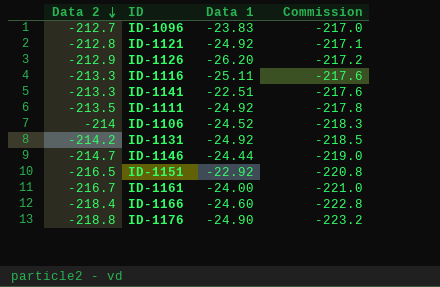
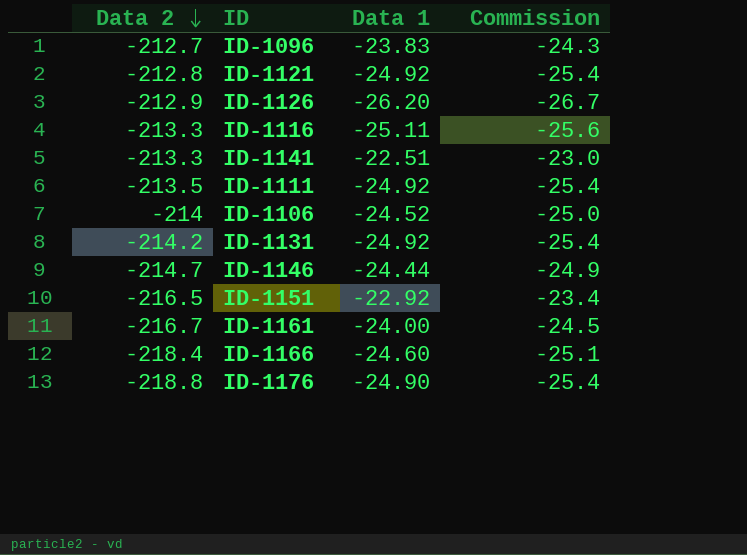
column Commission | formula: [Data 2] * 1.02 -> [Data 1] * 1.02

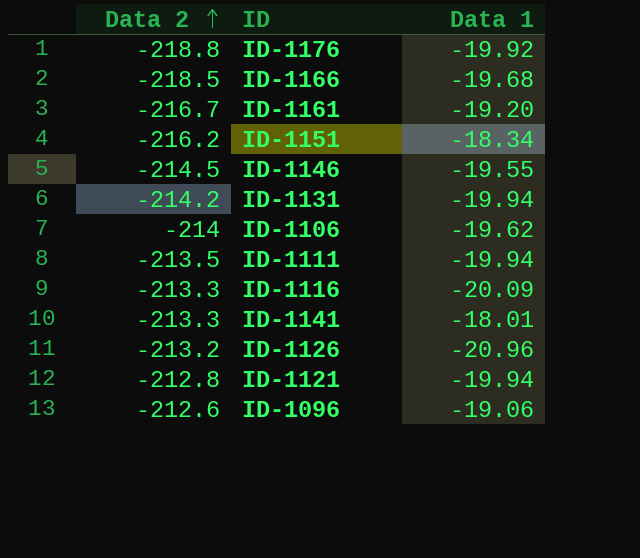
row order: Data 2 descending -> Data 2 ascending
column Commission | formula: [Data 1] * 1.02 -> none
ID-1176 | Data 1: -24.90 -> -19.92
ID-1166 | Data 2: -218.4 -> -218.5
ID-1166 | Data 1: -24.60 -> -19.68
ID-1161 | Data 1: -24.00 -> -19.20
ID-1151 | Data 2: -216.5 -> -216.2
ID-1151 | Data 1: -22.92 -> -18.34
ID-1146 | Data 2: -214.7 -> -214.5
ID-1146 | Data 1: -24.44 -> -19.55
ID-1131 | Data 1: -24.92 -> -19.94
ID-1106 | Data 1: -24.52 -> -19.62
ID-1111 | Data 1: -24.92 -> -19.94
ID-1116 | Data 1: -25.11 -> -20.09
ID-1141 | Data 1: -22.51 -> -18.01
ID-1126 | Data 2: -212.9 -> -213.2
ID-1126 | Data 1: -26.20 -> -20.96
ID-1121 | Data 1: -24.92 -> -19.94
ID-1096 | Data 2: -212.7 -> -212.6
ID-1096 | Data 1: -23.83 -> -19.06

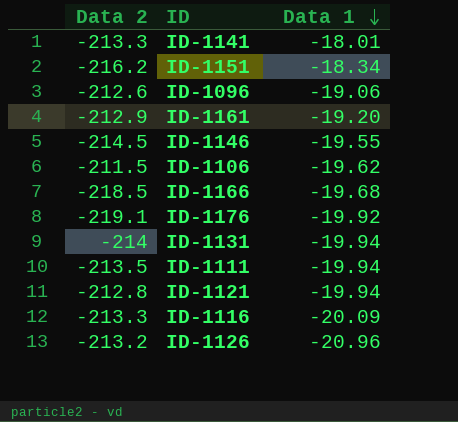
row order: Data 2 ascending -> Data 1 descending
ID-1161 | Data 2: -216.7 -> -212.9
ID-1106 | Data 2: -214 -> -211.5
ID-1176 | Data 2: -218.8 -> -219.1
ID-1131 | Data 2: -214.2 -> -214

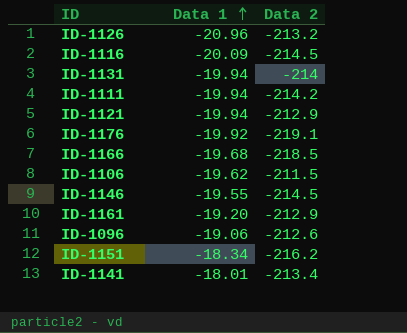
row order: Data 1 descending -> Data 1 ascending
column Data 2 | position: 1 -> 3
ID-1116 | Data 2: -213.3 -> -214.5
ID-1111 | Data 2: -213.5 -> -214.2
ID-1121 | Data 2: -212.8 -> -212.9
ID-1141 | Data 2: -213.3 -> -213.4

